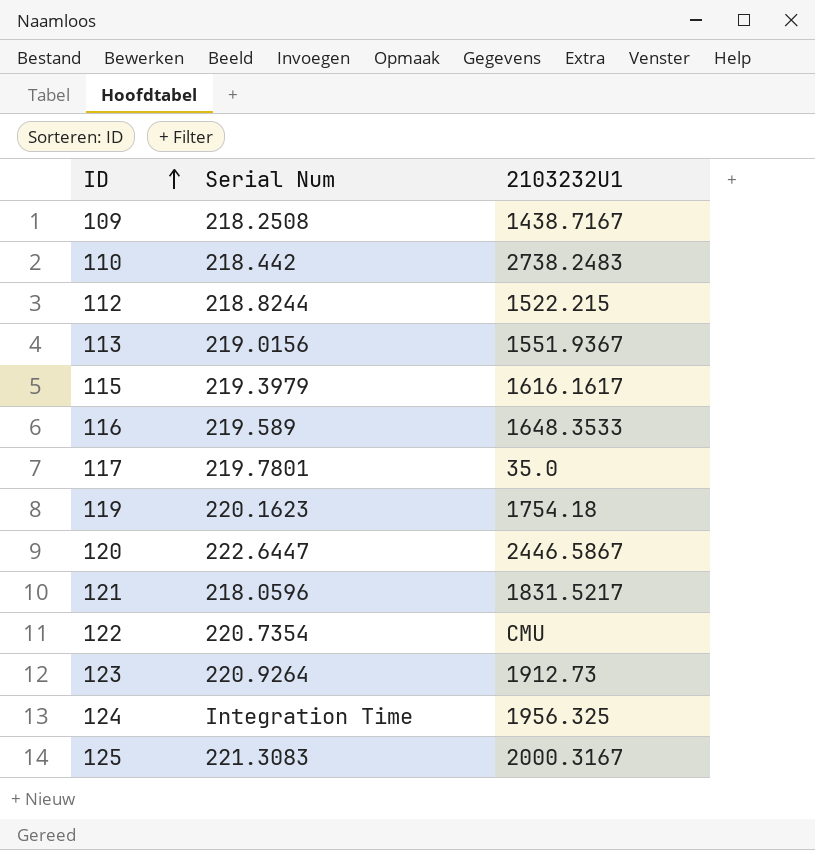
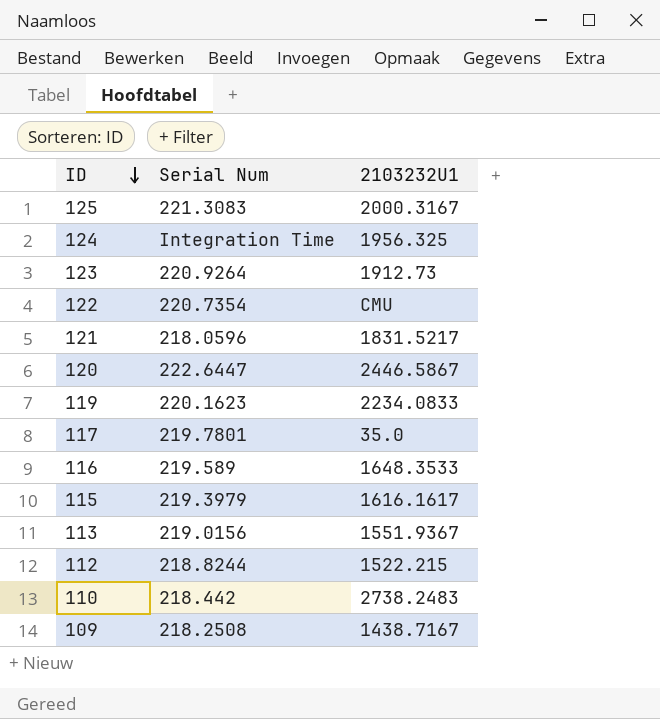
row order: ID ascending -> ID descending
119 | 2103232U1: 1754.18 -> 2234.0833

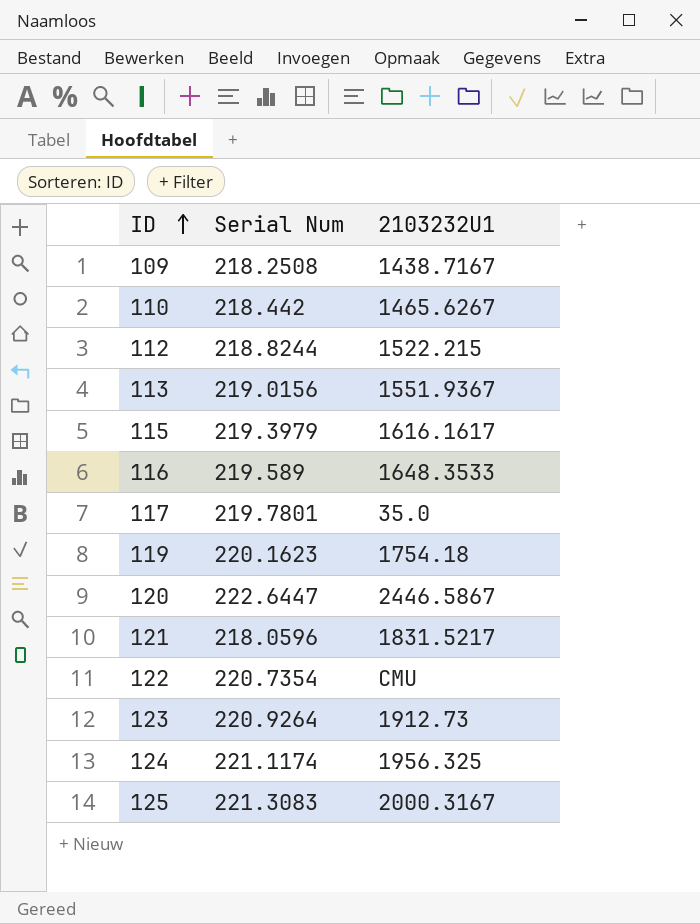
row order: ID descending -> ID ascending
110 | 2103232U1: 2738.2483 -> 1465.6267
119 | 2103232U1: 2234.0833 -> 1754.18
124 | Serial Num: Integration Time -> 221.1174

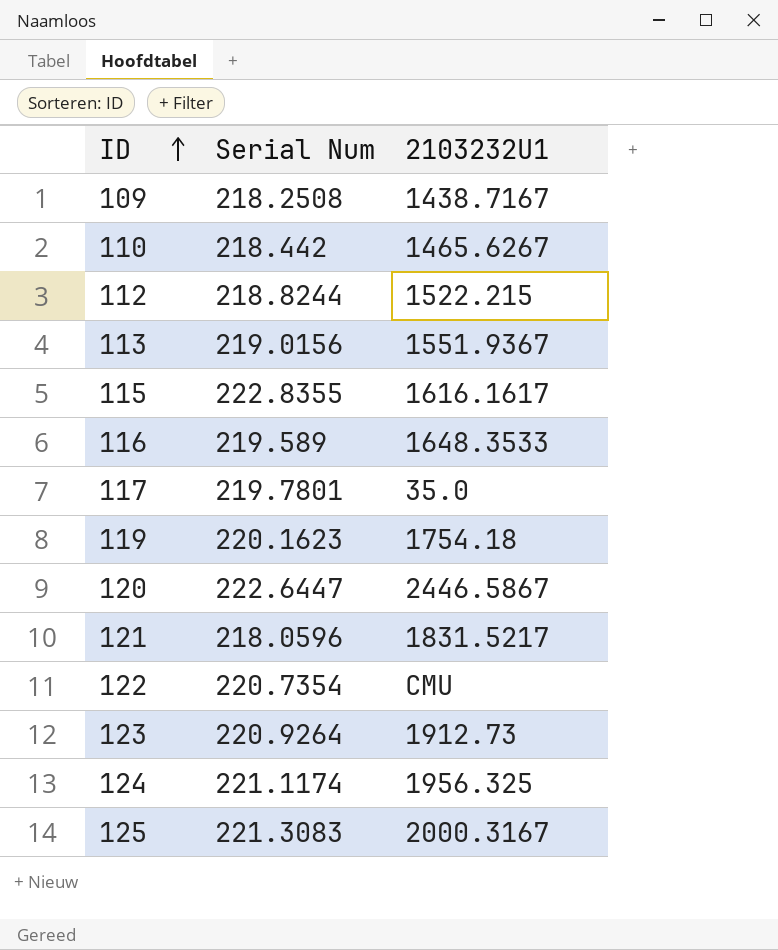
115 | Serial Num: 219.3979 -> 222.8355

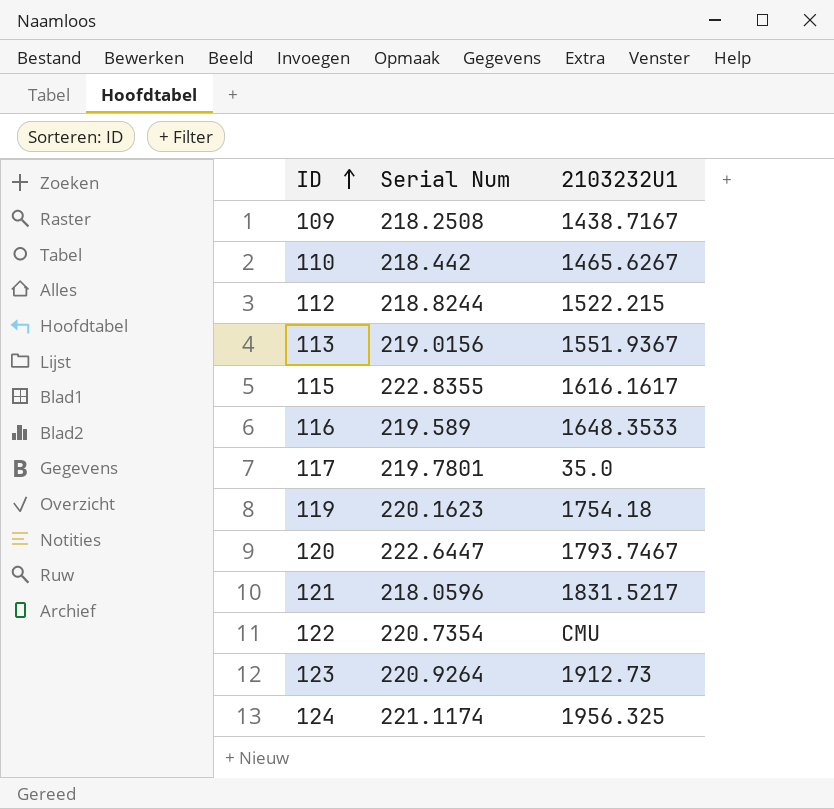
row 125: 221.3083 | 2000.3167 -> none
120 | 2103232U1: 2446.5867 -> 1793.7467

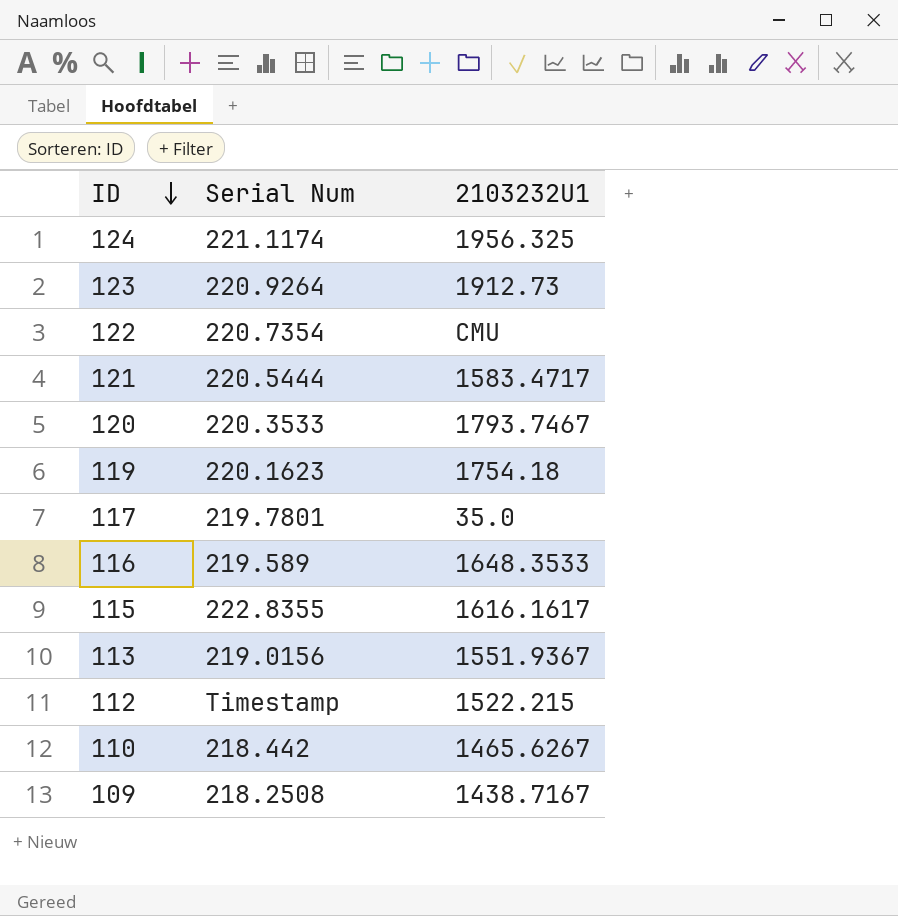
row order: ID ascending -> ID descending
121 | Serial Num: 218.0596 -> 220.5444
121 | 2103232U1: 1831.5217 -> 1583.4717
120 | Serial Num: 222.6447 -> 220.3533
112 | Serial Num: 218.8244 -> Timestamp

